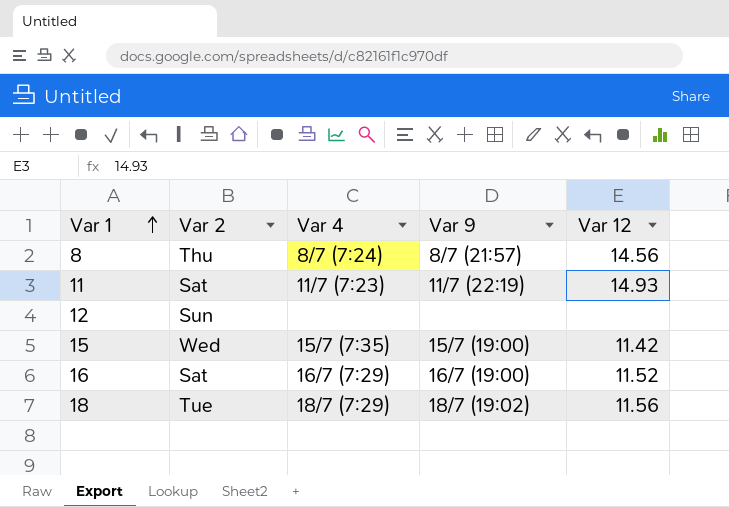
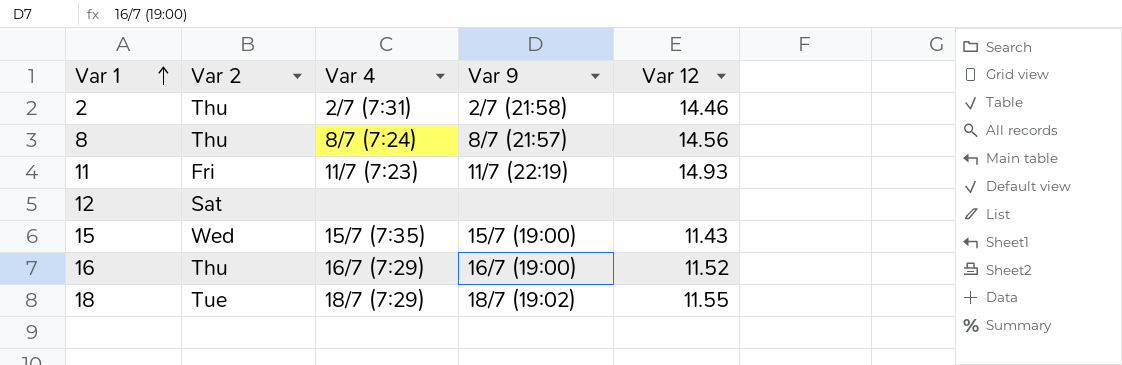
row 2: none -> Thu | 2/7 (7:31) | 2/7 (21:58) | 14.46
11 | Var 2: Sat -> Fri
12 | Var 2: Sun -> Sat
15 | Var 12: 11.42 -> 11.43
16 | Var 2: Sat -> Thu
18 | Var 12: 11.56 -> 11.55

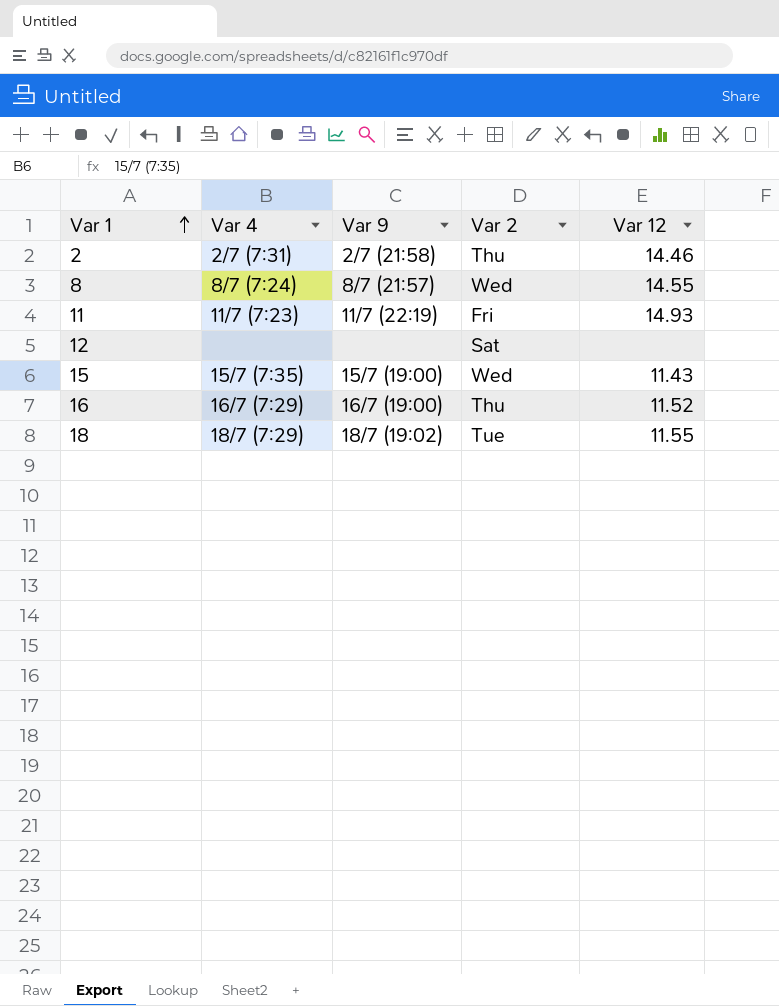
column Var 2 | position: 2 -> 4
8 | Var 2: Thu -> Wed
8 | Var 12: 14.56 -> 14.55

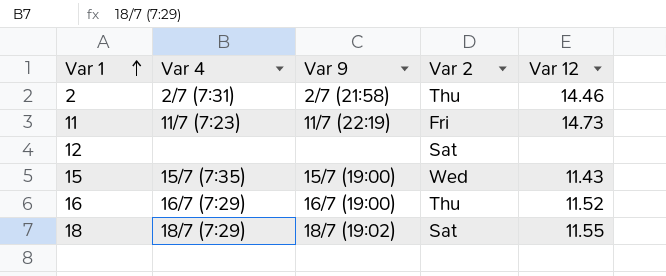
row 8: 8/7 (7:24) | 8/7 (21:57) | Wed | 14.55 -> none
11 | Var 12: 14.93 -> 14.73
18 | Var 2: Tue -> Sat

